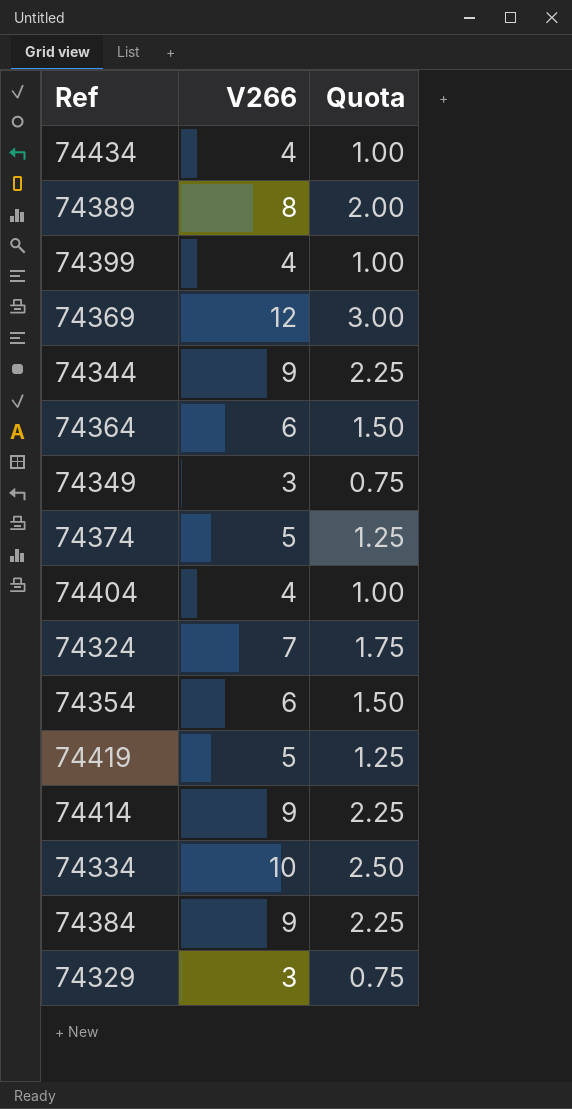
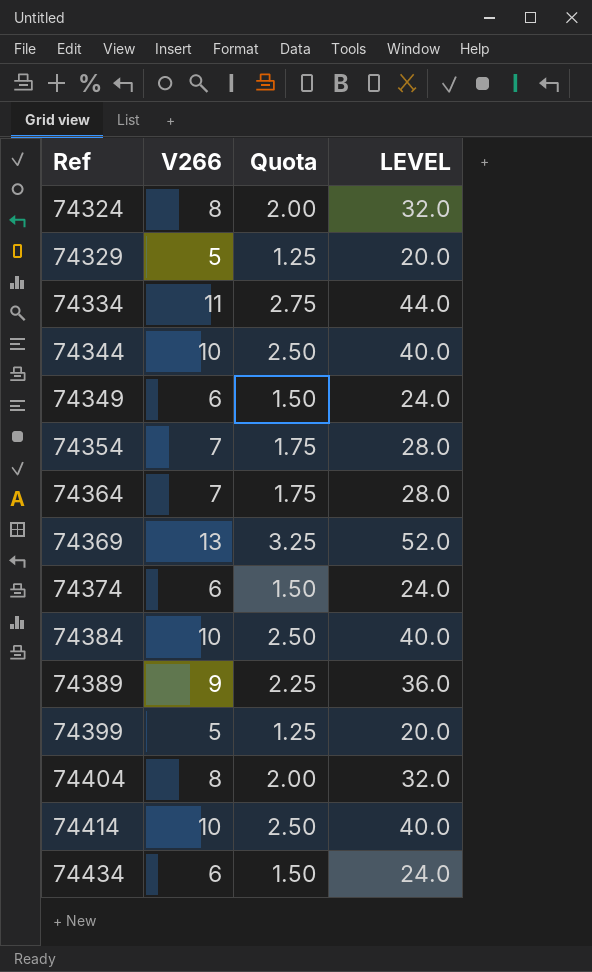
row order: none -> Ref ascending
column LEVEL | formula: none -> [V266] * 4
row 74419: 5 | 1.25 -> none
74324 | V266: 7 -> 8
74324 | Quota: 1.75 -> 2.00
74329 | V266: 3 -> 5
74329 | Quota: 0.75 -> 1.25
74334 | V266: 10 -> 11
74334 | Quota: 2.50 -> 2.75
74344 | V266: 9 -> 10
74344 | Quota: 2.25 -> 2.50
74349 | V266: 3 -> 6
74349 | Quota: 0.75 -> 1.50
74354 | V266: 6 -> 7
74354 | Quota: 1.50 -> 1.75
74364 | V266: 6 -> 7
74364 | Quota: 1.50 -> 1.75
74369 | V266: 12 -> 13
74369 | Quota: 3.00 -> 3.25
74374 | V266: 5 -> 6
74374 | Quota: 1.25 -> 1.50
74384 | V266: 9 -> 10
74384 | Quota: 2.25 -> 2.50
74389 | V266: 8 -> 9
74389 | Quota: 2.00 -> 2.25
74399 | V266: 4 -> 5
74399 | Quota: 1.00 -> 1.25
74404 | V266: 4 -> 8
74404 | Quota: 1.00 -> 2.00
74414 | V266: 9 -> 10
74414 | Quota: 2.25 -> 2.50
74434 | V266: 4 -> 6
74434 | Quota: 1.00 -> 1.50

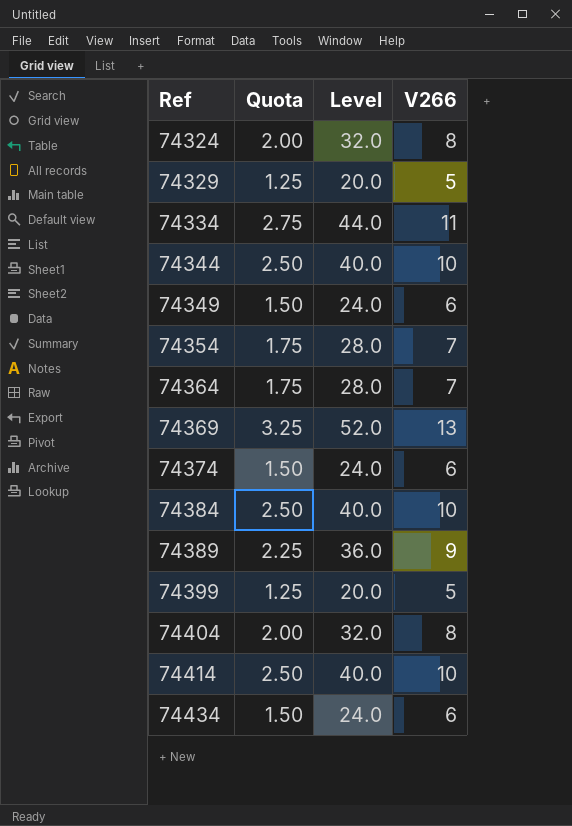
column name: LEVEL -> Level
column V266 | position: 2 -> 4

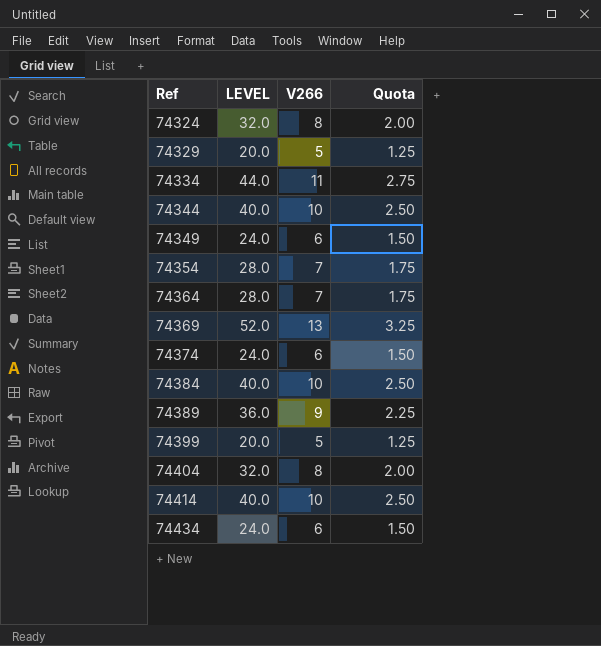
column name: Level -> LEVEL
column Quota | position: 2 -> 4

